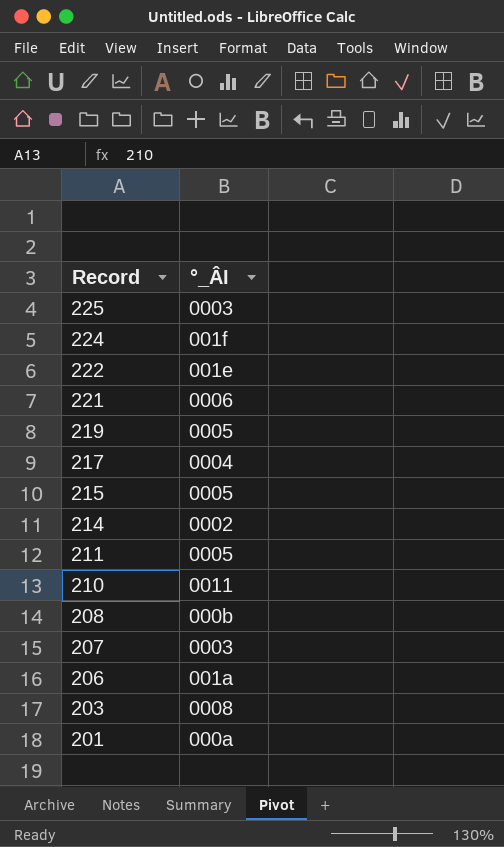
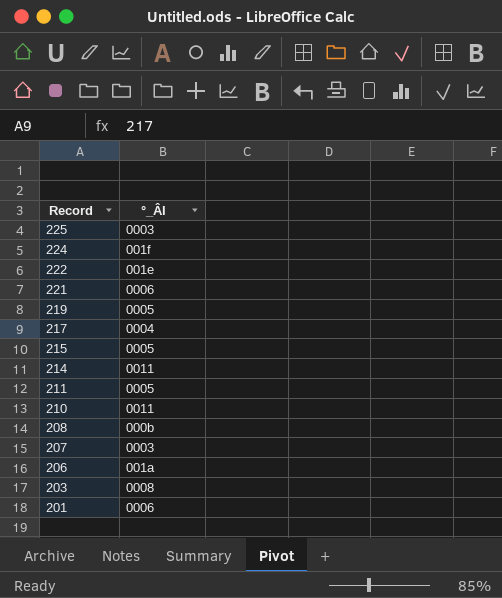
214 | °_ÂI: 0002 -> 0011
201 | °_ÂI: 000a -> 0006

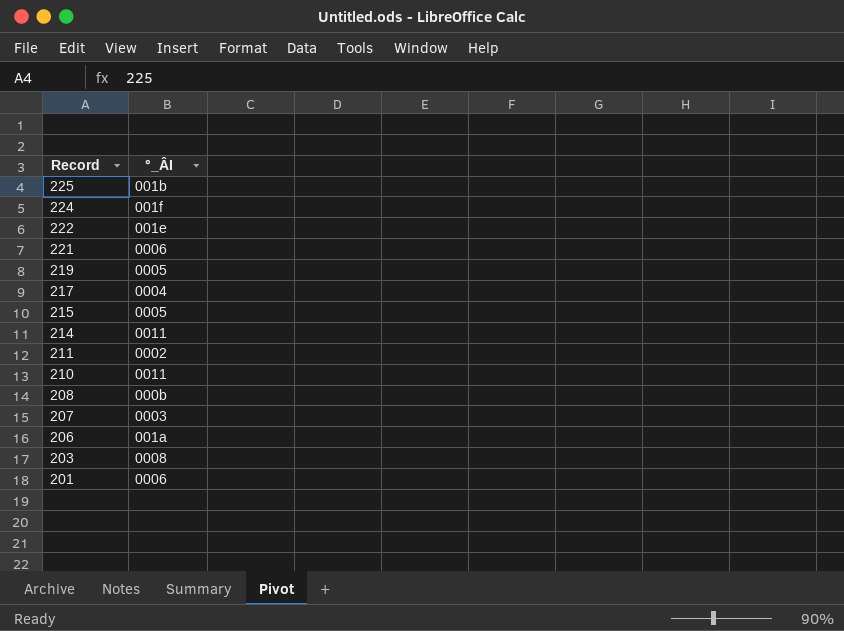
225 | °_ÂI: 0003 -> 001b
211 | °_ÂI: 0005 -> 0002

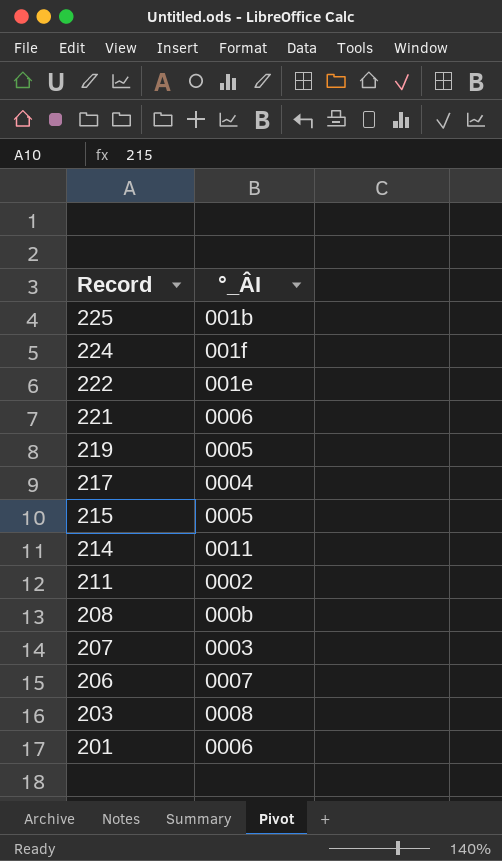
row 210: 0011 -> none
206 | °_ÂI: 001a -> 0007

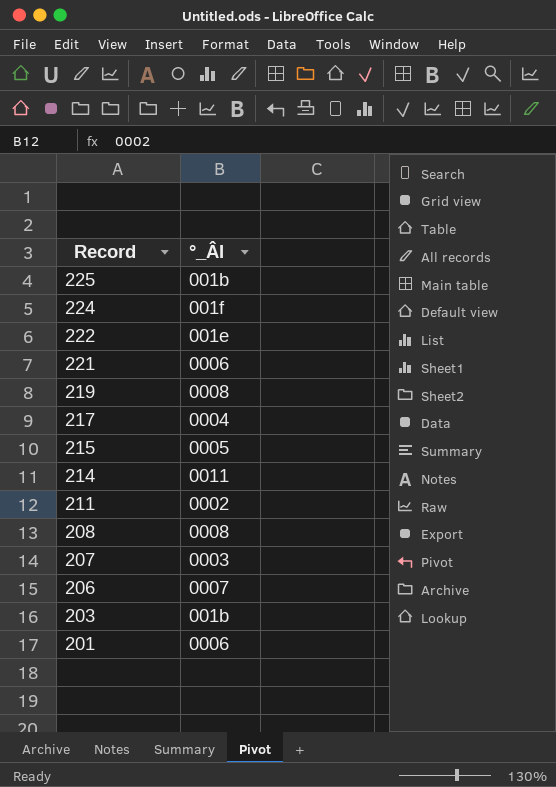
219 | °_ÂI: 0005 -> 0008
208 | °_ÂI: 000b -> 0008
203 | °_ÂI: 0008 -> 001b

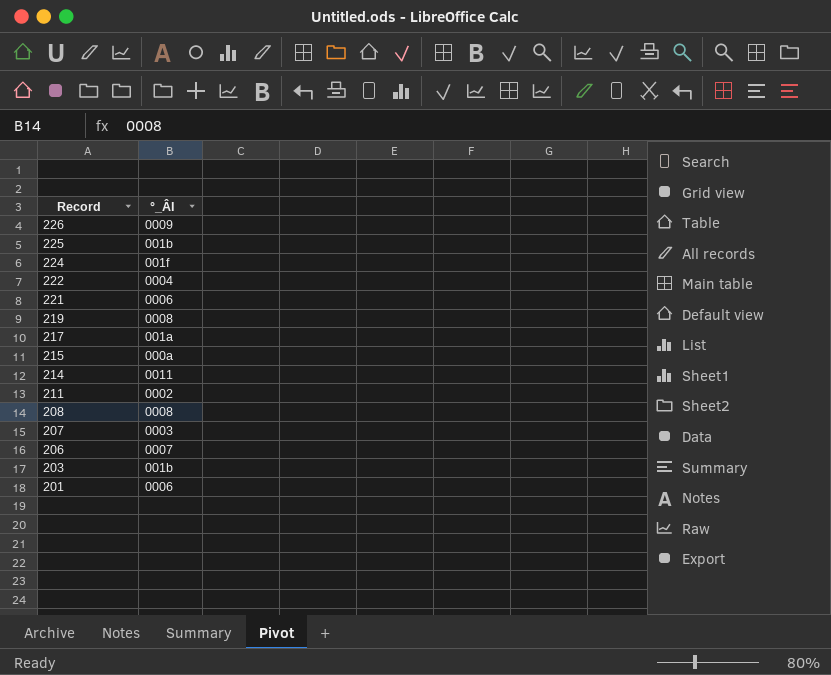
row 226: none -> 0009
222 | °_ÂI: 001e -> 0004
217 | °_ÂI: 0004 -> 001a
215 | °_ÂI: 0005 -> 000a

